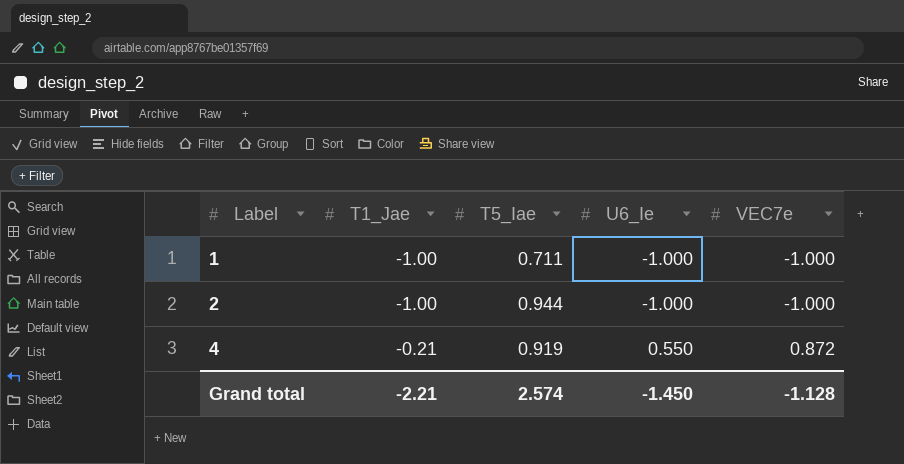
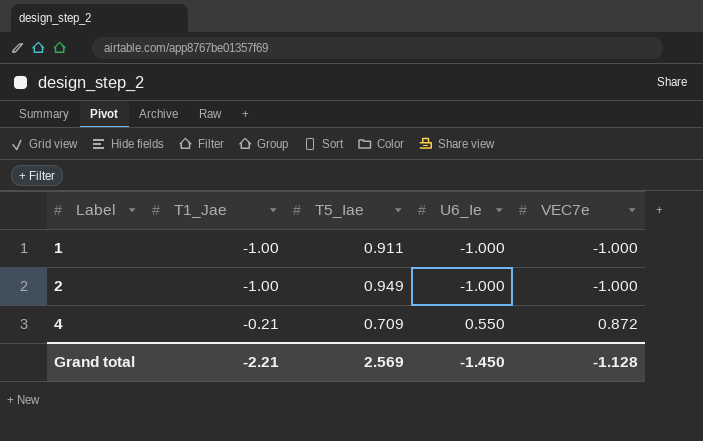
1 | T5_Iae: 0.711 -> 0.911
2 | T5_Iae: 0.944 -> 0.949
4 | T5_Iae: 0.919 -> 0.709
Grand total | T5_Iae: 2.574 -> 2.569

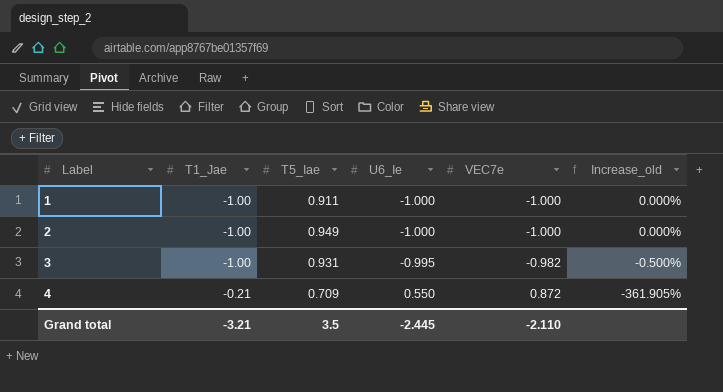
column Increase_old | formula: none -> ([U6_Ie] - [T1_Jae]) / [T1_Jae]
row 3: none -> -1.00 | 0.931 | -0.995 | -0.982 | -0.500%
Grand total | T1_Jae: -2.21 -> -3.21
Grand total | T5_Iae: 2.569 -> 3.5
Grand total | U6_Ie: -1.450 -> -2.445
Grand total | VEC7e: -1.128 -> -2.110

